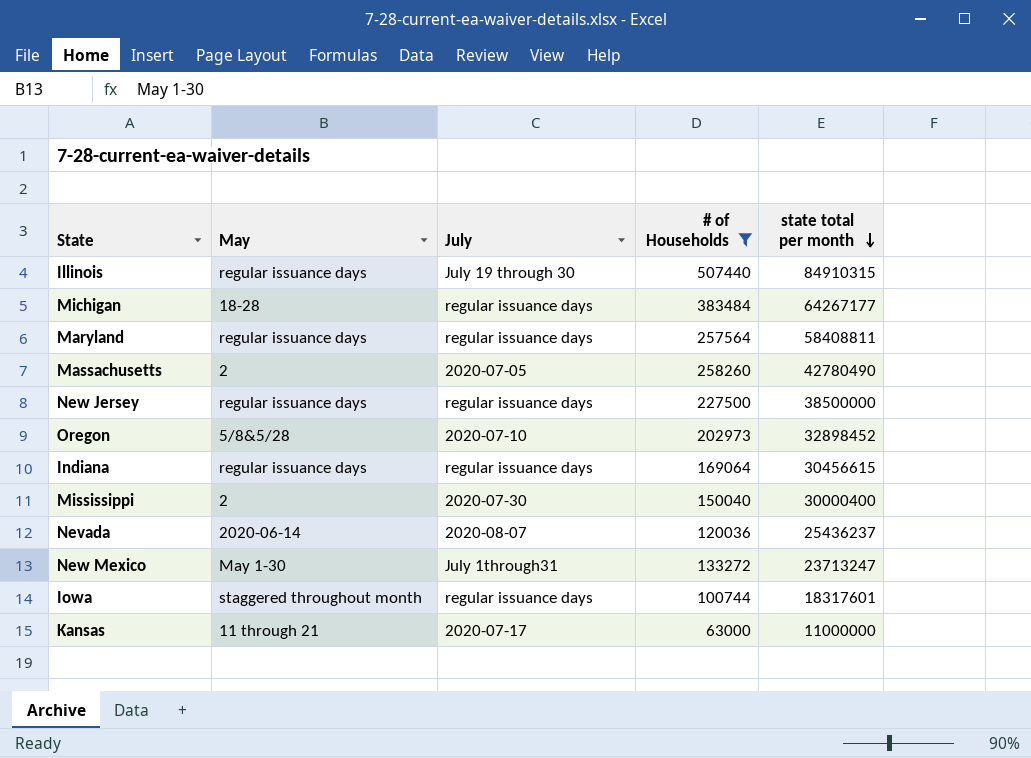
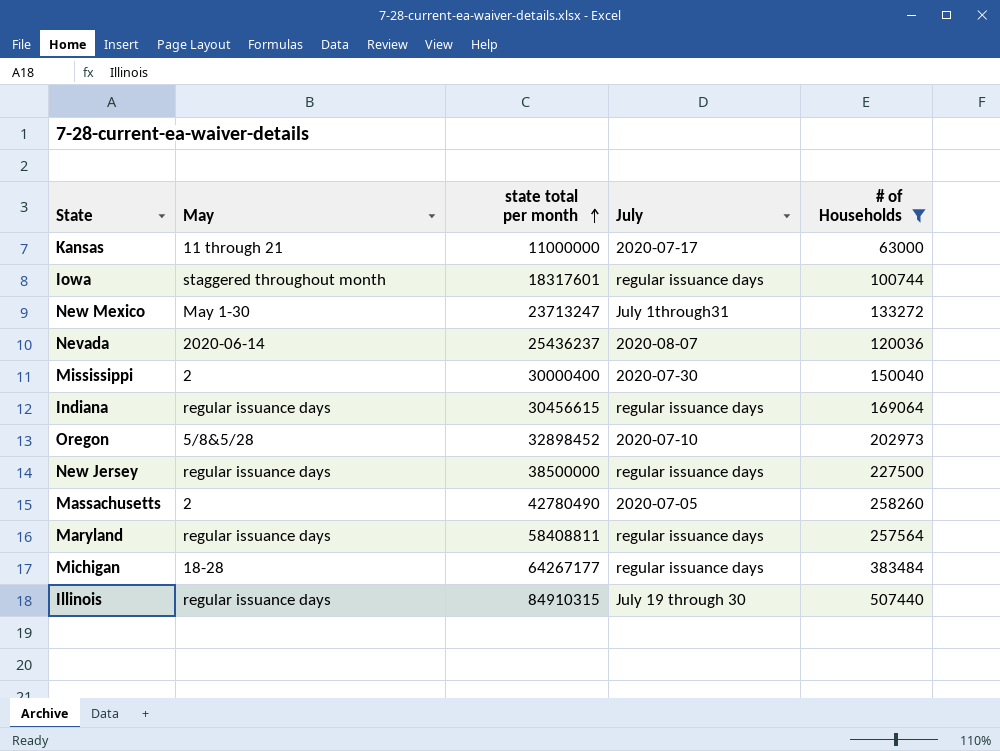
row order: state total per month descending -> state total per month ascending
column state total per month | position: 5 -> 3

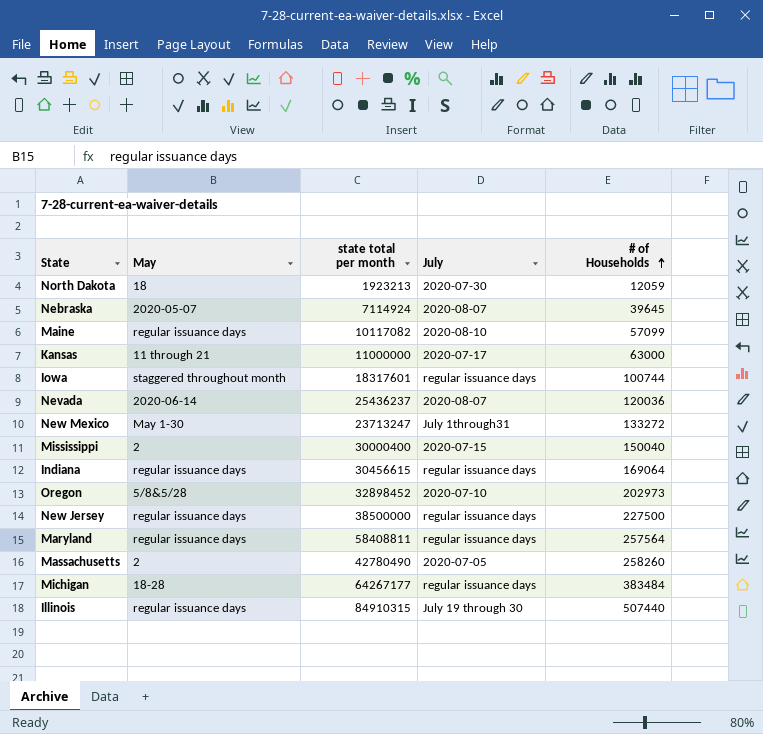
filter: # of Households >= 63000 -> none
row order: state total per month ascending -> # of Households ascending
Mississippi | July: 2020-07-30 -> 2020-07-15

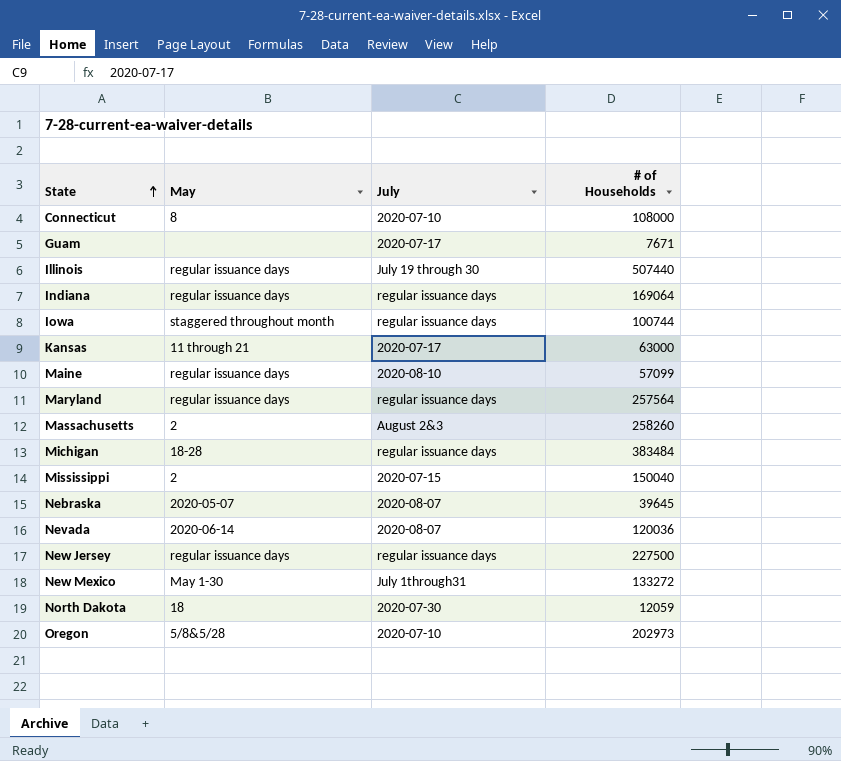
row order: # of Households ascending -> State ascending
column state total per month | position: 3 -> none
row Connecticut: none -> 8 | 2020-07-10 | 108000
row Guam: none -> none | 2020-07-17 | 7671
Massachusetts | July: 2020-07-05 -> August 2&3

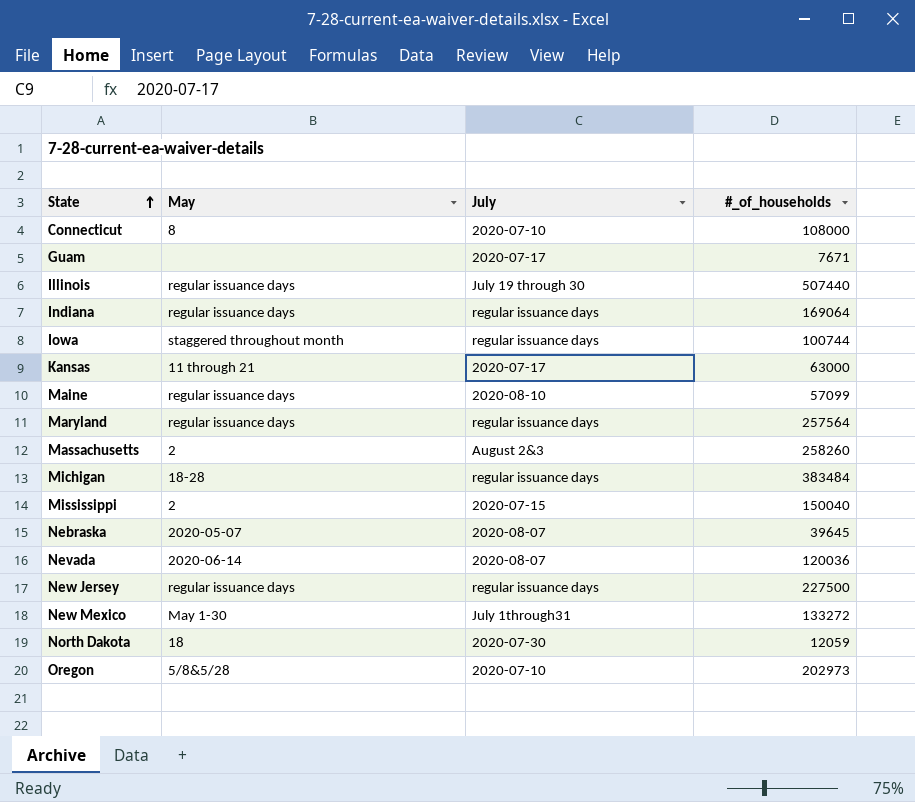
column name: # of Households -> #_of_households

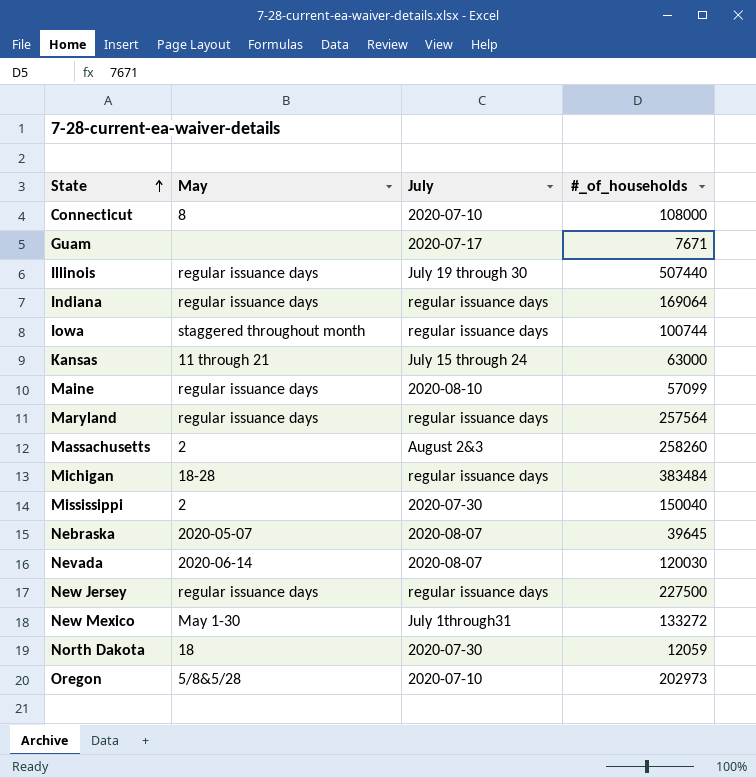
Kansas | July: 2020-07-17 -> July 15 through 24
Mississippi | July: 2020-07-15 -> 2020-07-30
Nevada | #_of_households: 120036 -> 120030

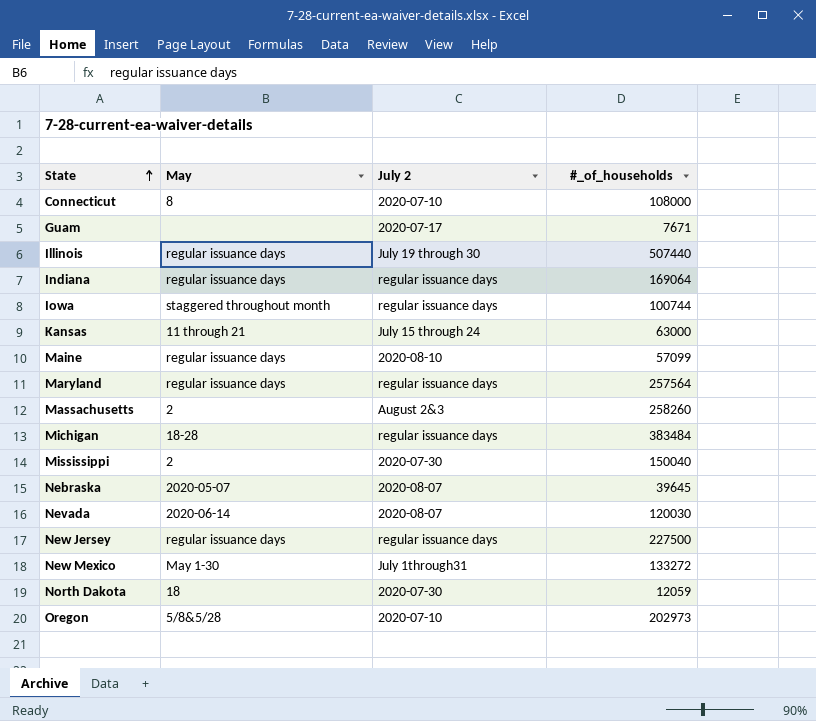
column name: July -> July 2

